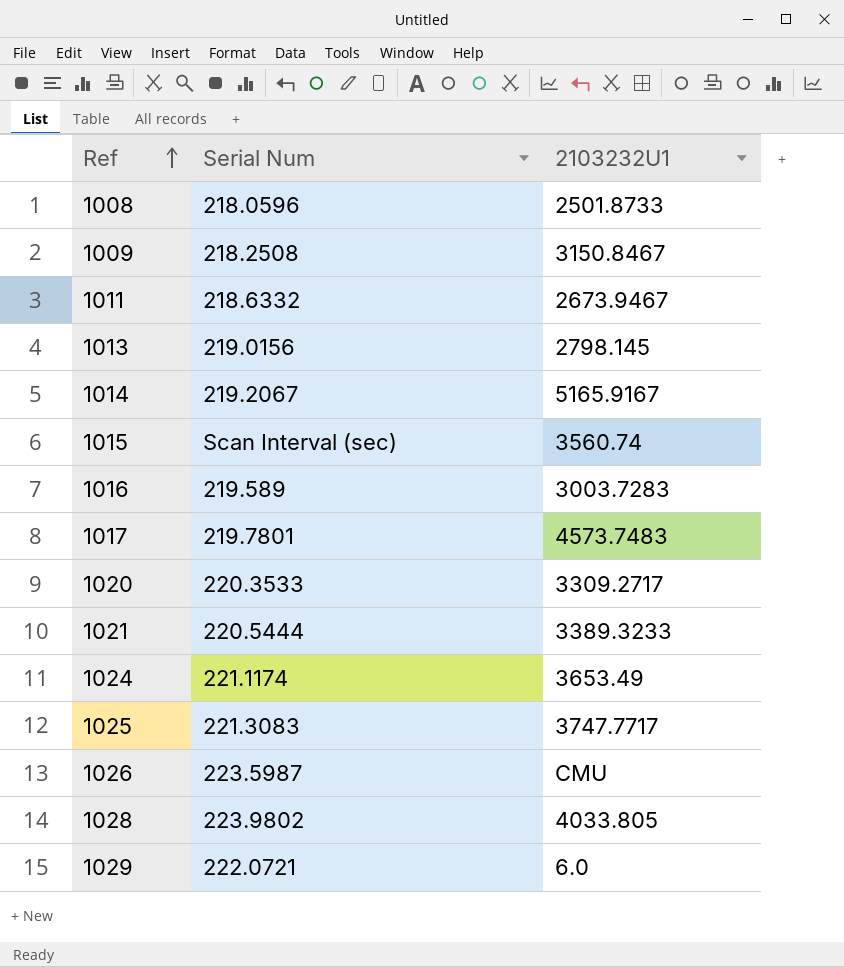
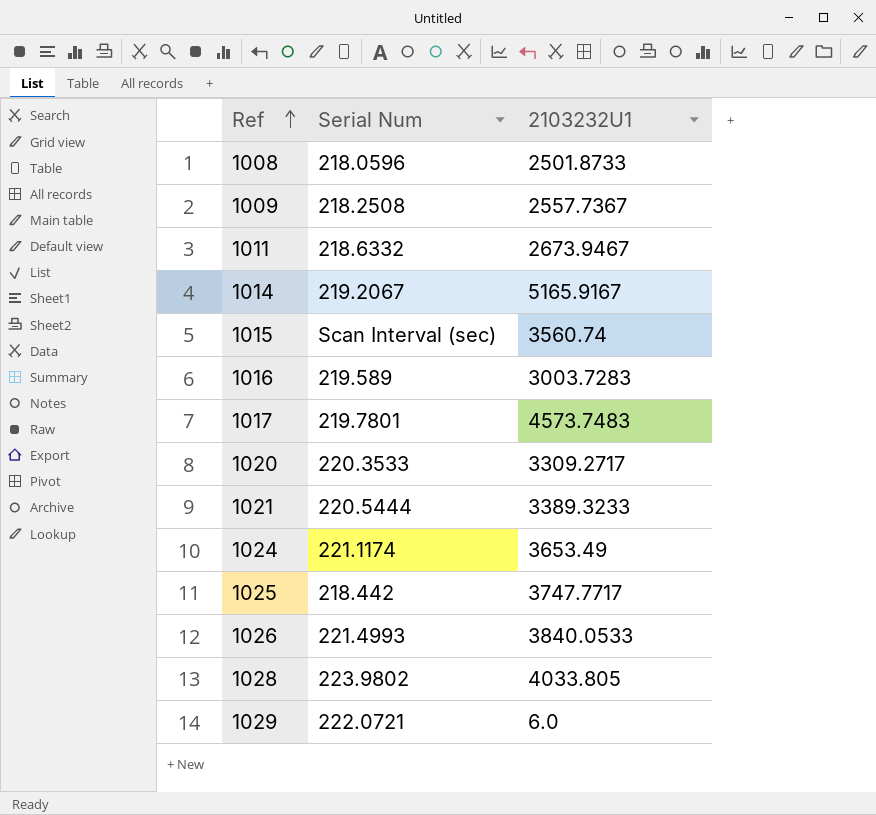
row 1013: 219.0156 | 2798.145 -> none
1009 | 2103232U1: 3150.8467 -> 2557.7367
1025 | Serial Num: 221.3083 -> 218.442
1026 | Serial Num: 223.5987 -> 221.4993
1026 | 2103232U1: CMU -> 3840.0533

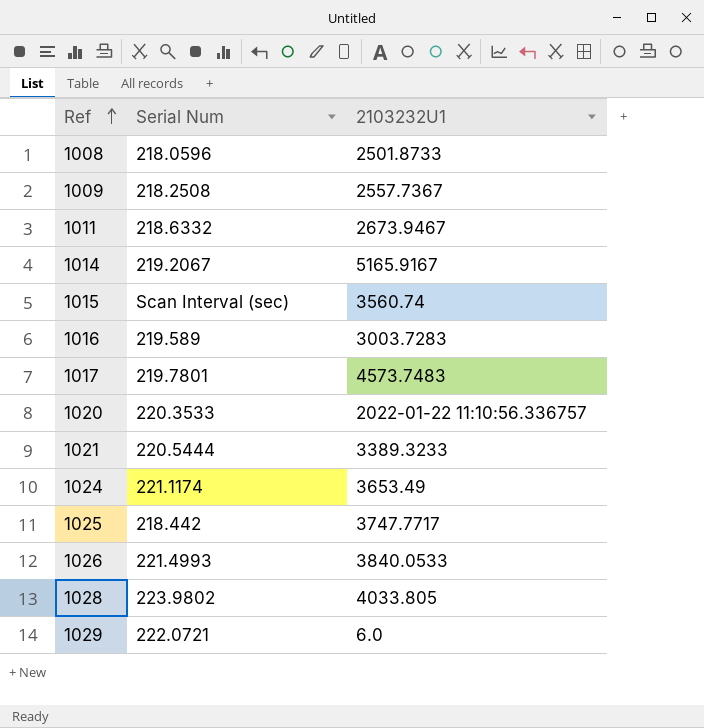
1020 | 2103232U1: 3309.2717 -> 2022-01-22 11:10:56.336757

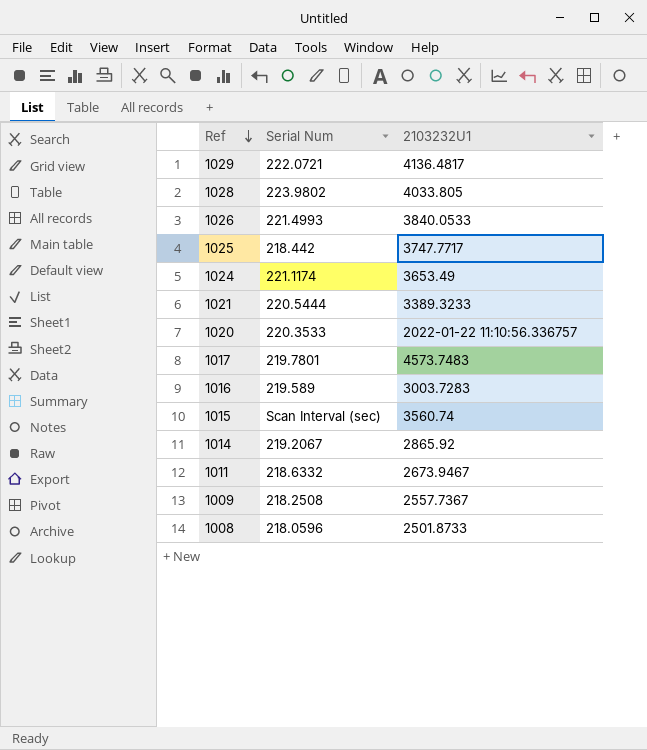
row order: Ref ascending -> Ref descending
1029 | 2103232U1: 6.0 -> 4136.4817
1014 | 2103232U1: 5165.9167 -> 2865.92

